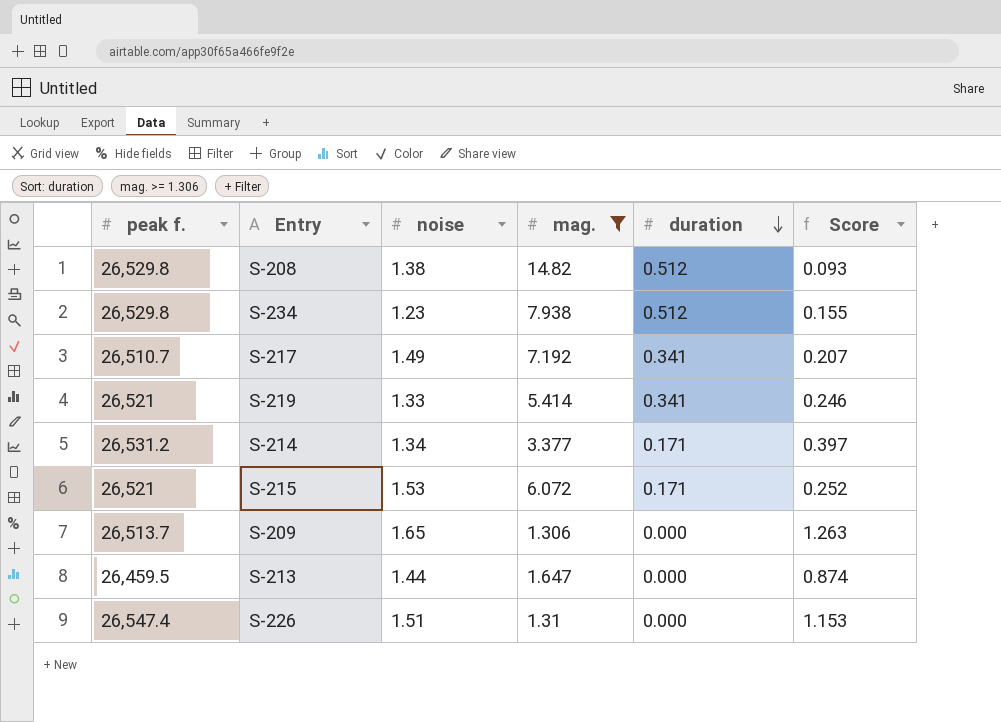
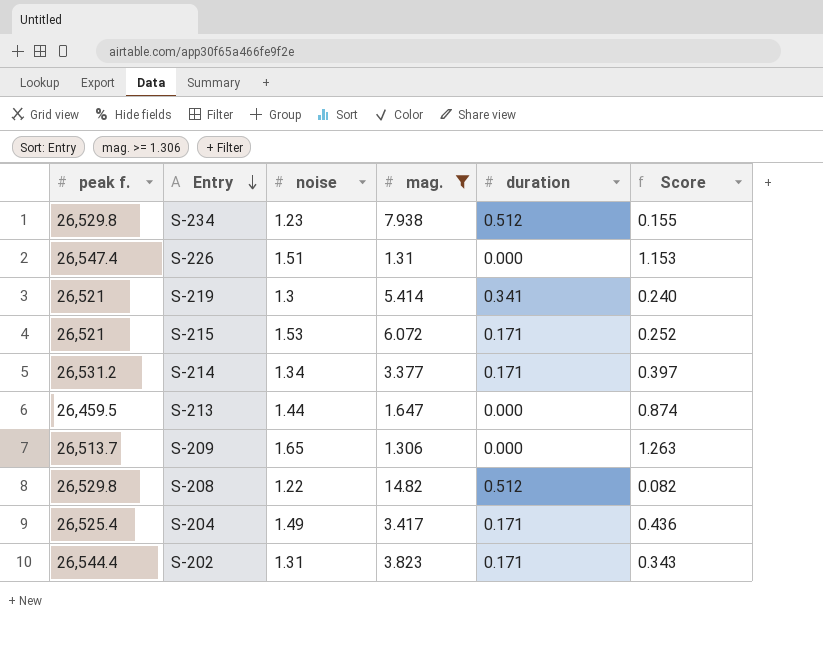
row order: duration descending -> Entry descending
row S-217: 26,510.7 | 1.49 | 7.192 | 0.341 | 0.207 -> none
S-219 | noise: 1.33 -> 1.3
S-219 | Score: 0.246 -> 0.240
S-208 | noise: 1.38 -> 1.22
S-208 | Score: 0.093 -> 0.082
row S-204: none -> 26,525.4 | 1.49 | 3.417 | 0.171 | 0.436
row S-202: none -> 26,544.4 | 1.31 | 3.823 | 0.171 | 0.343

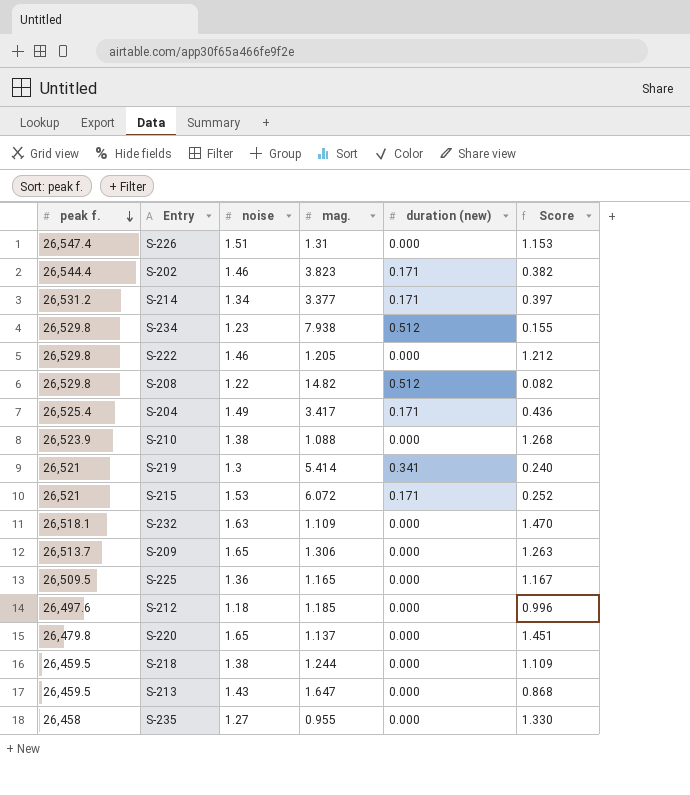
filter: mag. >= 1.306 -> none
row order: Entry descending -> peak f. descending
column name: duration -> duration (new)
S-202 | noise: 1.31 -> 1.46
S-202 | Score: 0.343 -> 0.382
S-213 | noise: 1.44 -> 1.43
S-213 | Score: 0.874 -> 0.868

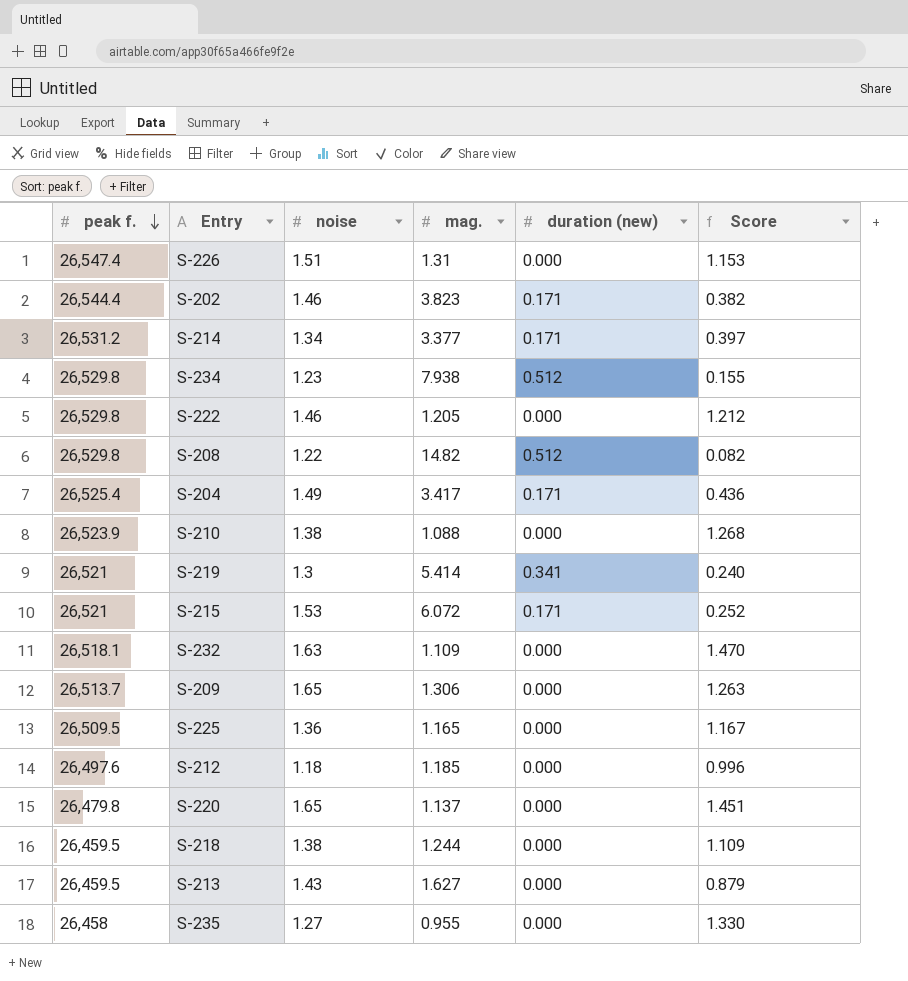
S-213 | mag.: 1.647 -> 1.627
S-213 | Score: 0.868 -> 0.879

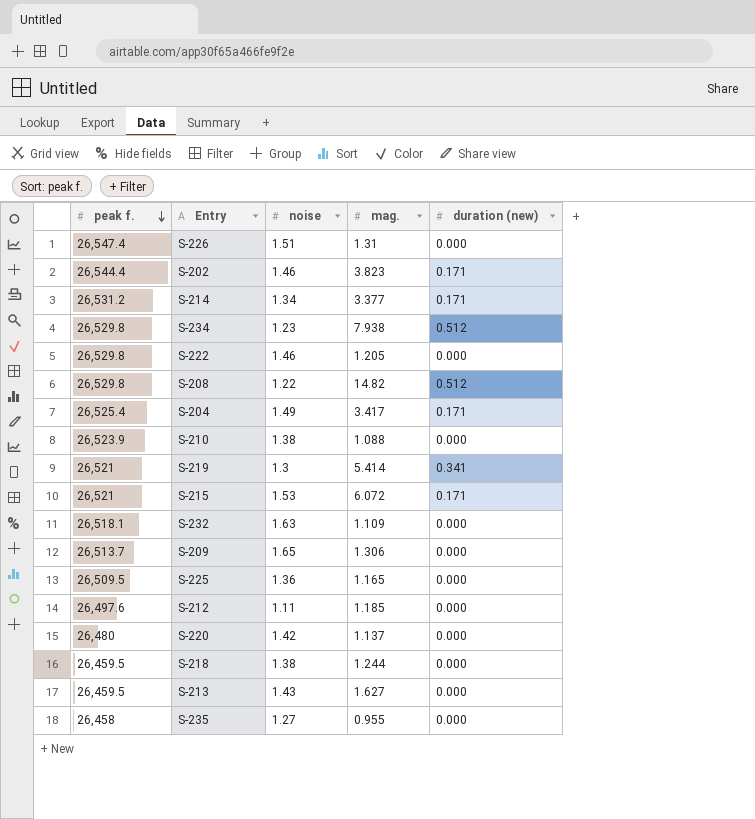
column Score | formula: [noise] / [mag.] -> none
S-212 | noise: 1.18 -> 1.11
S-220 | peak f.: 26,479.8 -> 26,480
S-220 | noise: 1.65 -> 1.42

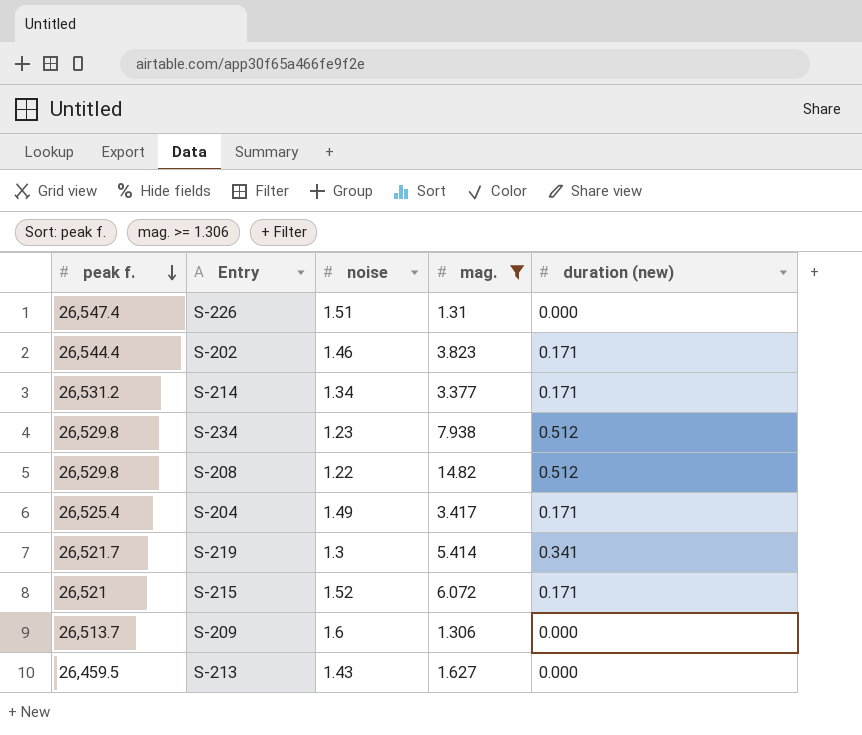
filter: none -> mag. >= 1.306
S-219 | peak f.: 26,521 -> 26,521.7
S-215 | noise: 1.53 -> 1.52
S-209 | noise: 1.65 -> 1.6

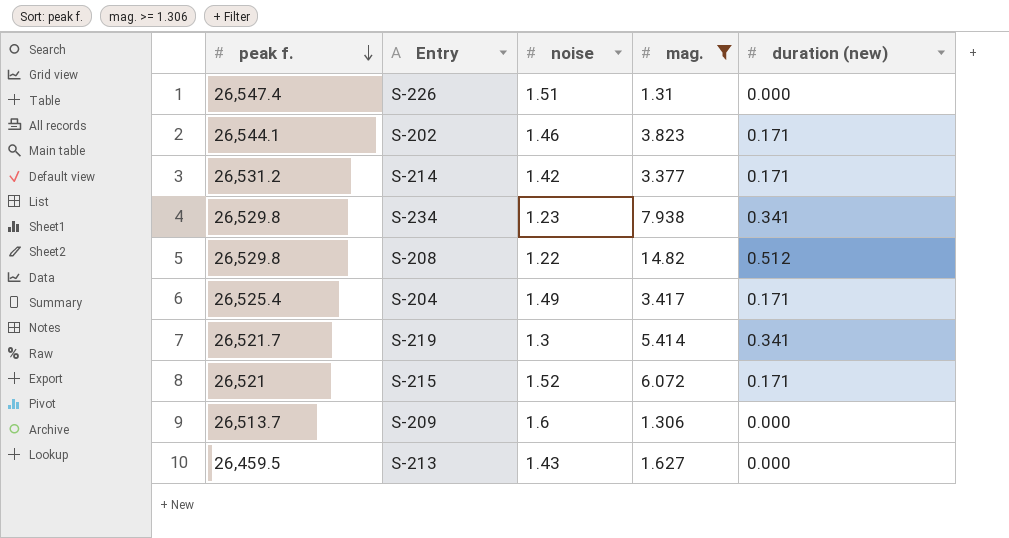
S-202 | peak f.: 26,544.4 -> 26,544.1
S-214 | noise: 1.34 -> 1.42
S-234 | duration (new): 0.512 -> 0.341

